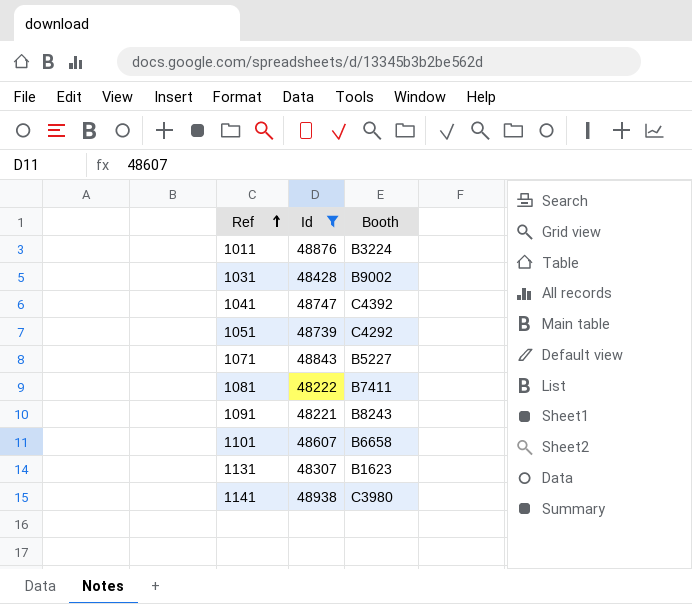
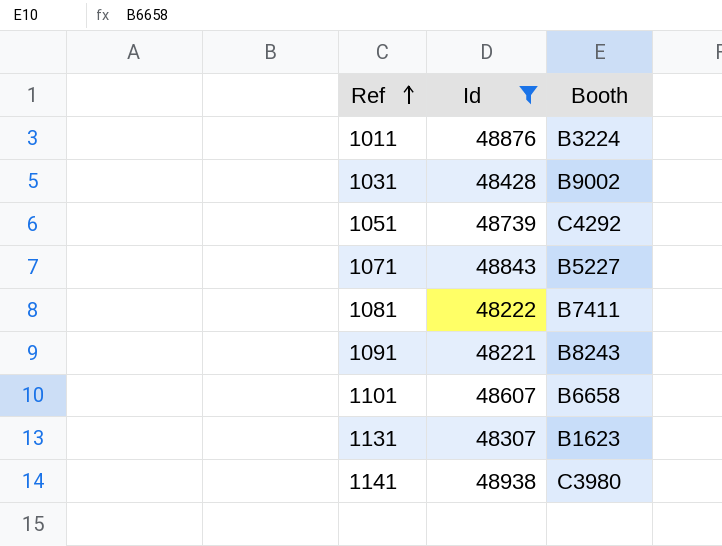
row 1041: 48747 | C4392 -> none

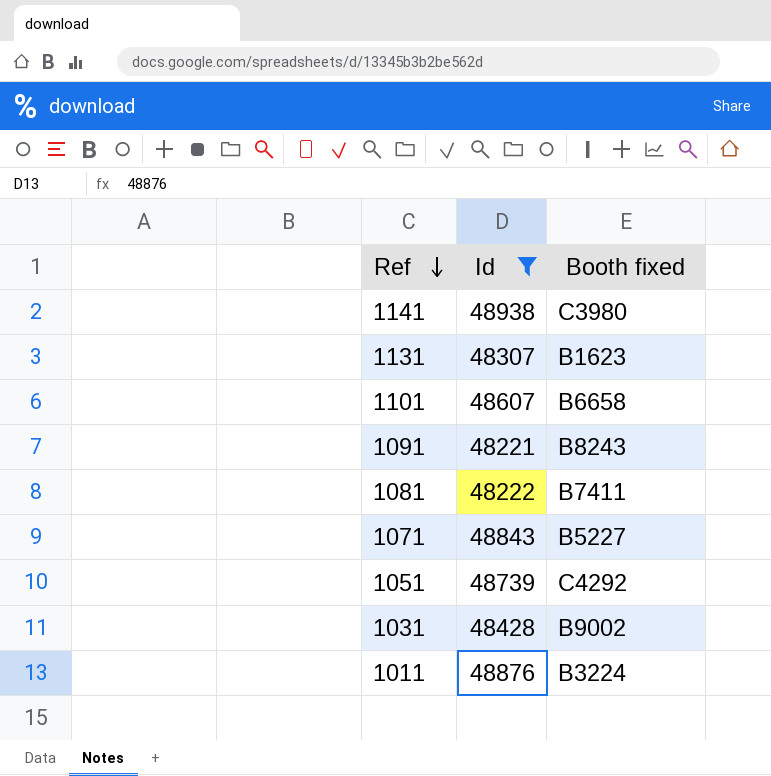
row order: Ref ascending -> Ref descending
column name: Booth -> Booth fixed

